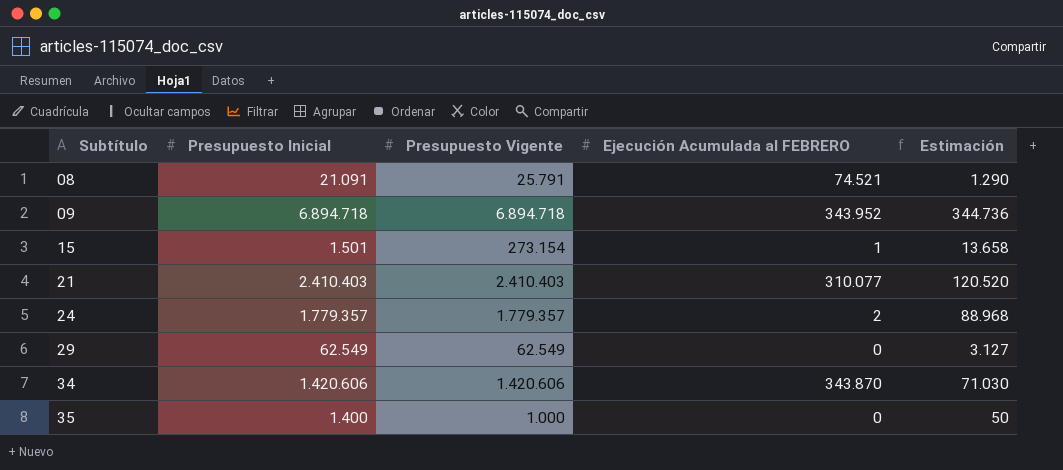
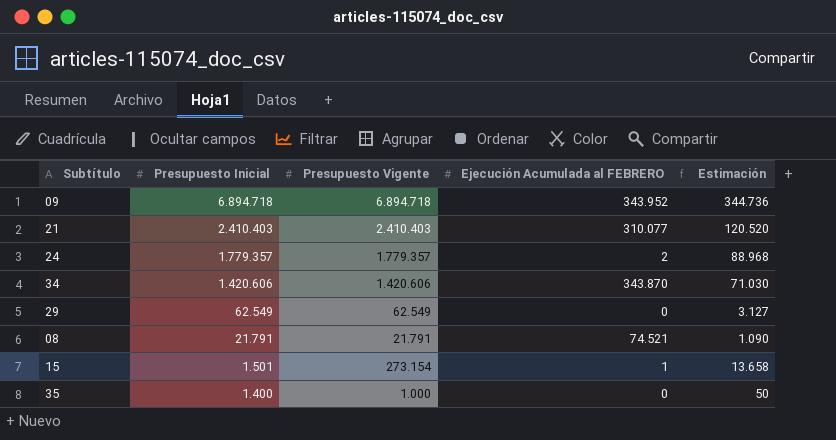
row order: Subtítulo ascending -> Presupuesto Inicial descending
08 | Presupuesto Inicial: 21.091 -> 21.791
08 | Presupuesto Vigente: 25.791 -> 21.791
08 | Estimación: 1.290 -> 1.090

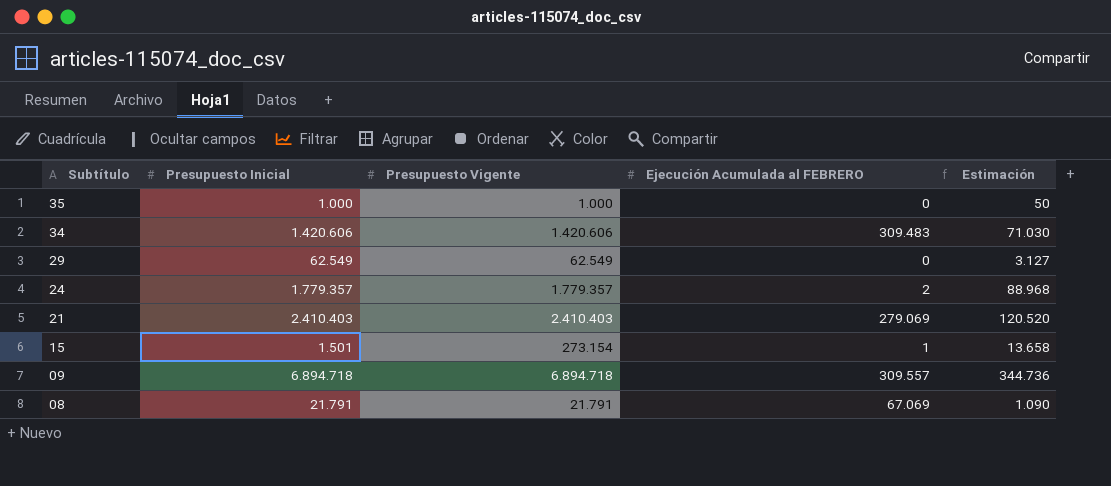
row order: Presupuesto Inicial descending -> Subtítulo descending
35 | Presupuesto Inicial: 1.400 -> 1.000
34 | Ejecución Acumulada al FEBRERO: 343.870 -> 309.483
21 | Ejecución Acumulada al FEBRERO: 310.077 -> 279.069
09 | Ejecución Acumulada al FEBRERO: 343.952 -> 309.557
08 | Ejecución Acumulada al FEBRERO: 74.521 -> 67.069

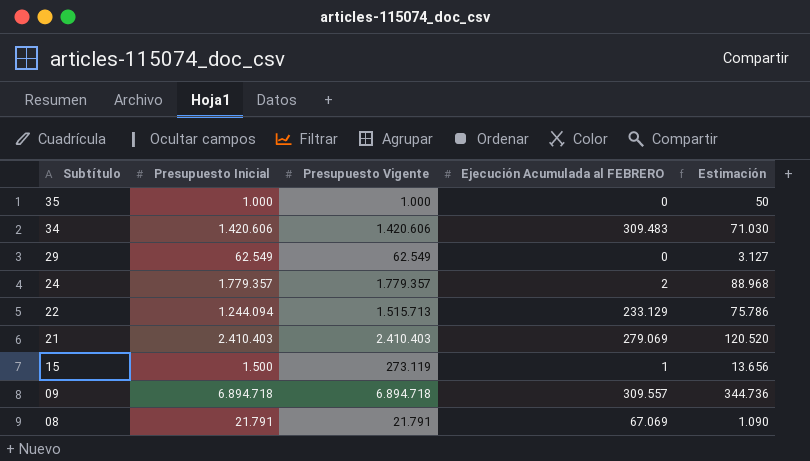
row 22: none -> 1.244.094 | 1.515.713 | 233.129 | 75.786
15 | Presupuesto Inicial: 1.501 -> 1.500
15 | Presupuesto Vigente: 273.154 -> 273.119
15 | Estimación: 13.658 -> 13.656

